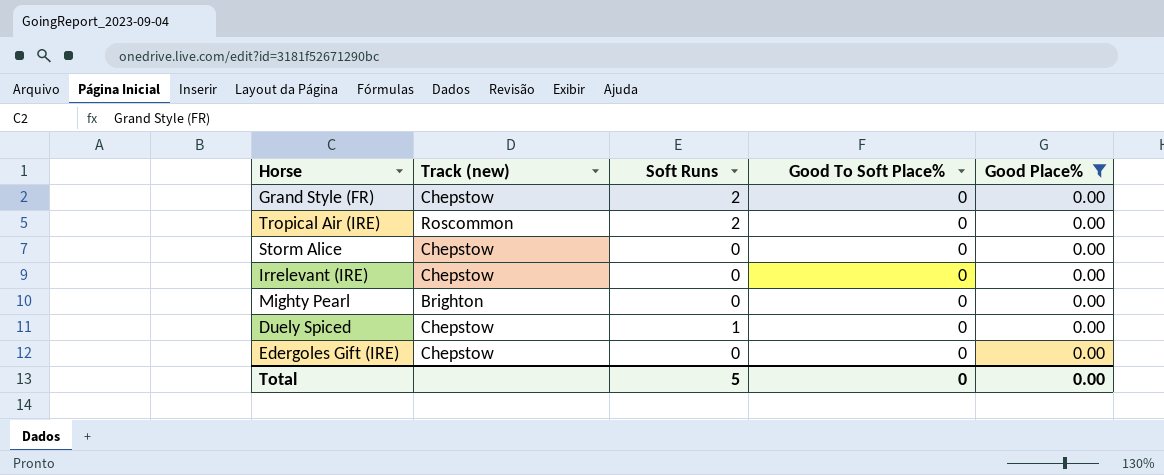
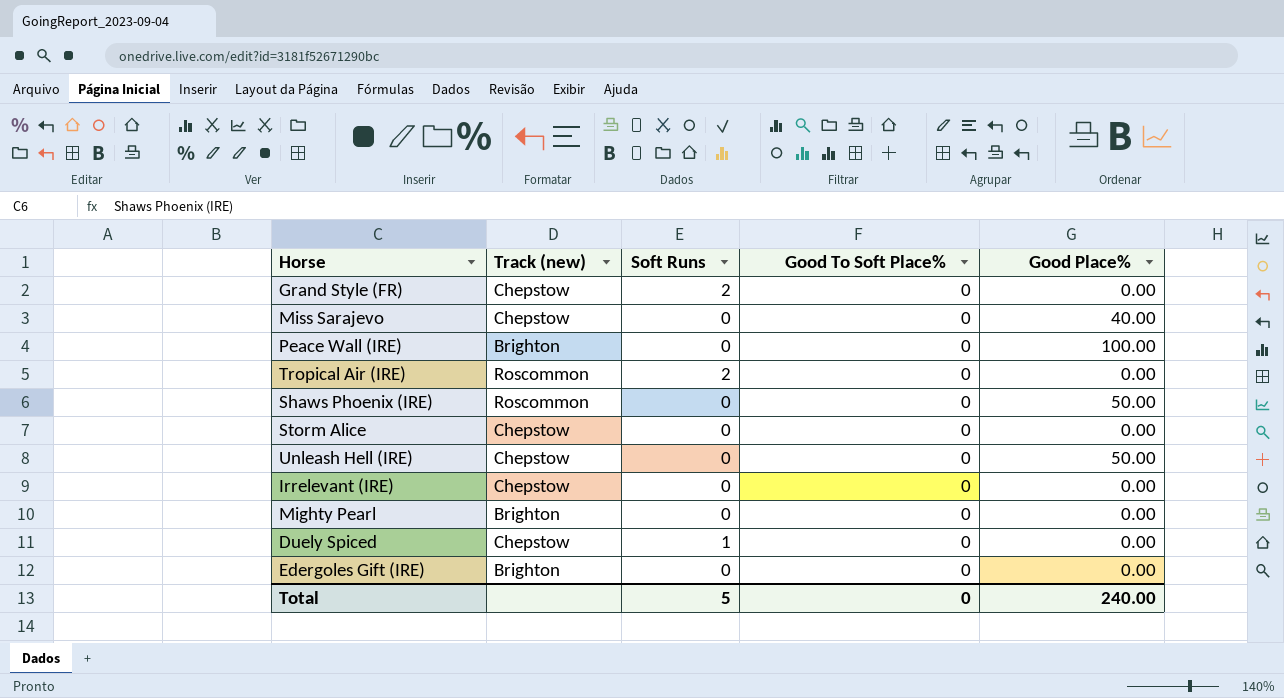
filter: Good Place% = 0.00 -> none
Edergoles Gift (IRE) | Track (new): Chepstow -> Brighton
Total | Good Place%: 0.00 -> 240.00

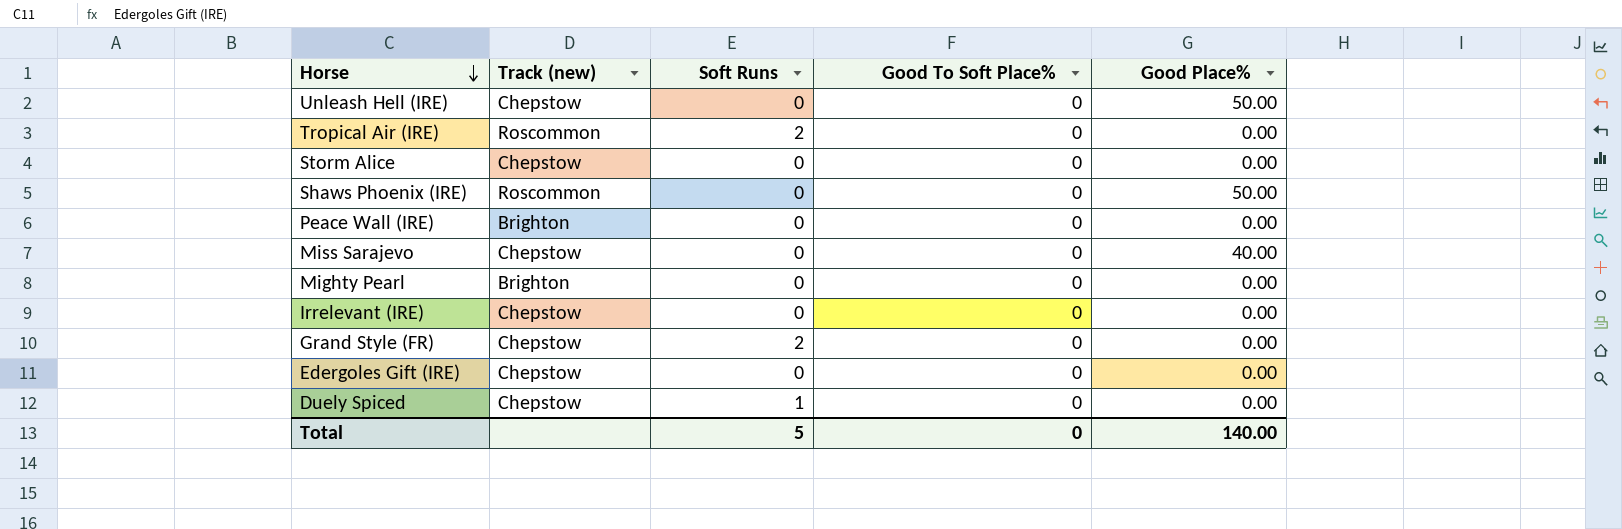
row order: none -> Horse descending
Peace Wall (IRE) | Good Place%: 100.00 -> 0.00
Edergoles Gift (IRE) | Track (new): Brighton -> Chepstow
Total | Good Place%: 240.00 -> 140.00

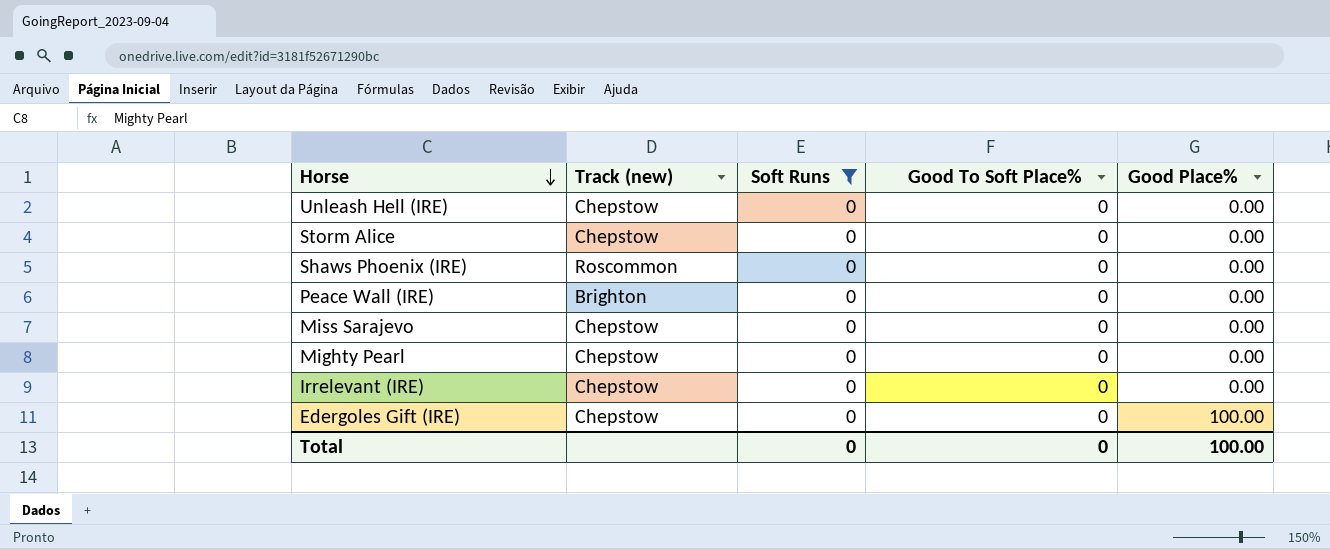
filter: none -> Soft Runs = 0
Unleash Hell (IRE) | Good Place%: 50.00 -> 0.00
Shaws Phoenix (IRE) | Good Place%: 50.00 -> 0.00
Miss Sarajevo | Good Place%: 40.00 -> 0.00
Mighty Pearl | Track (new): Brighton -> Chepstow
Edergoles Gift (IRE) | Good Place%: 0.00 -> 100.00
Total | Soft Runs: 5 -> 0
Total | Good Place%: 140.00 -> 100.00

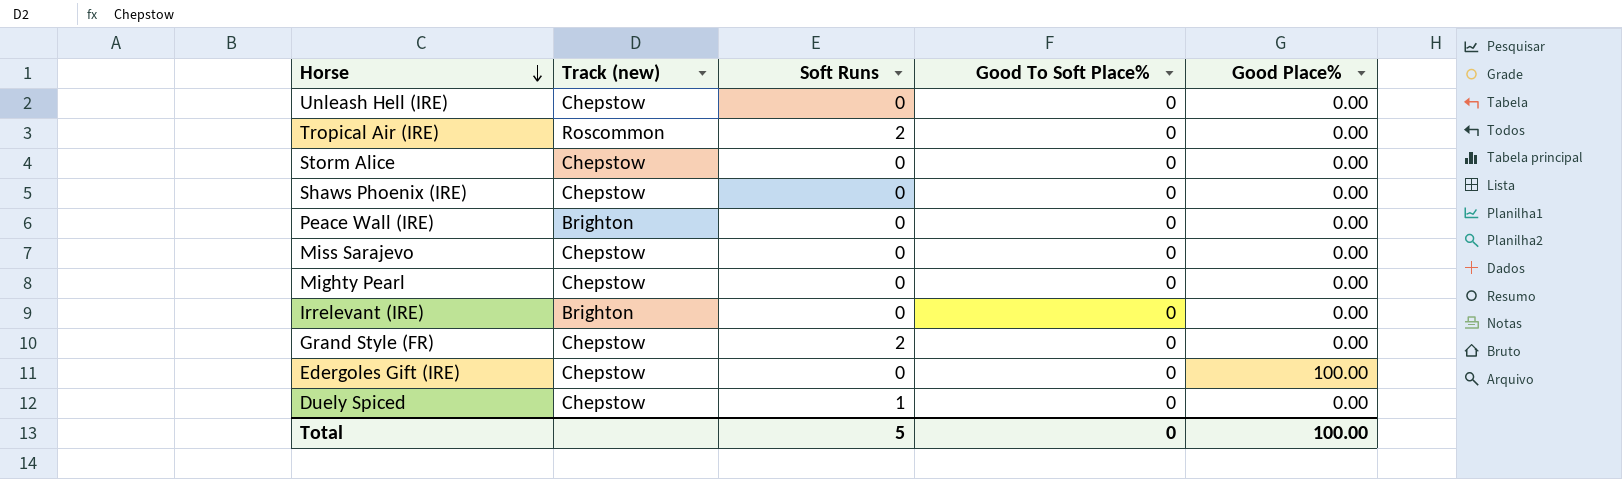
filter: Soft Runs = 0 -> none
Shaws Phoenix (IRE) | Track (new): Roscommon -> Chepstow
Irrelevant (IRE) | Track (new): Chepstow -> Brighton
Total | Soft Runs: 0 -> 5

